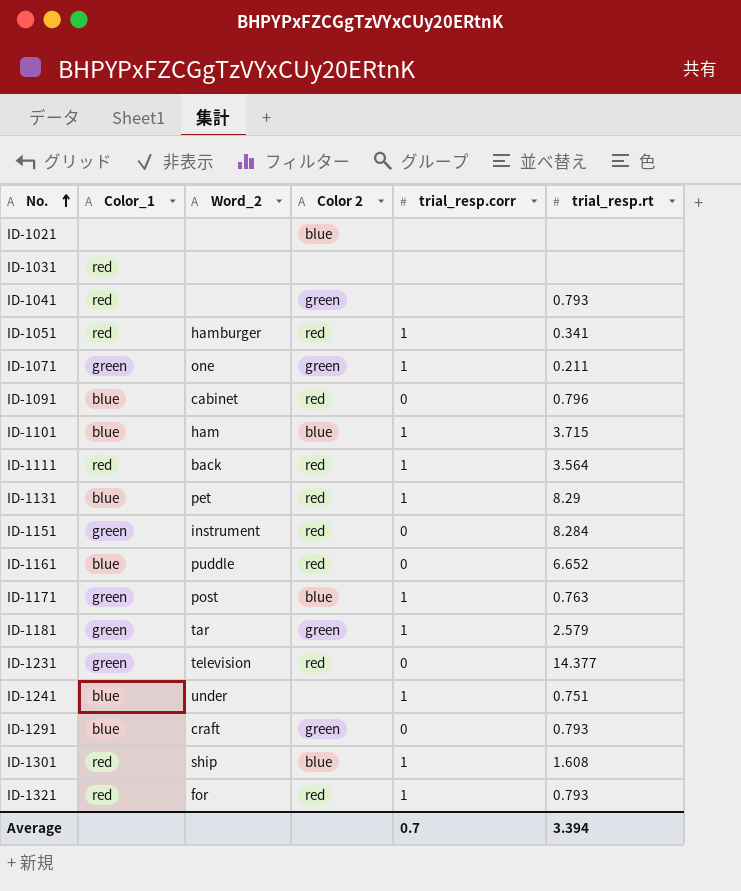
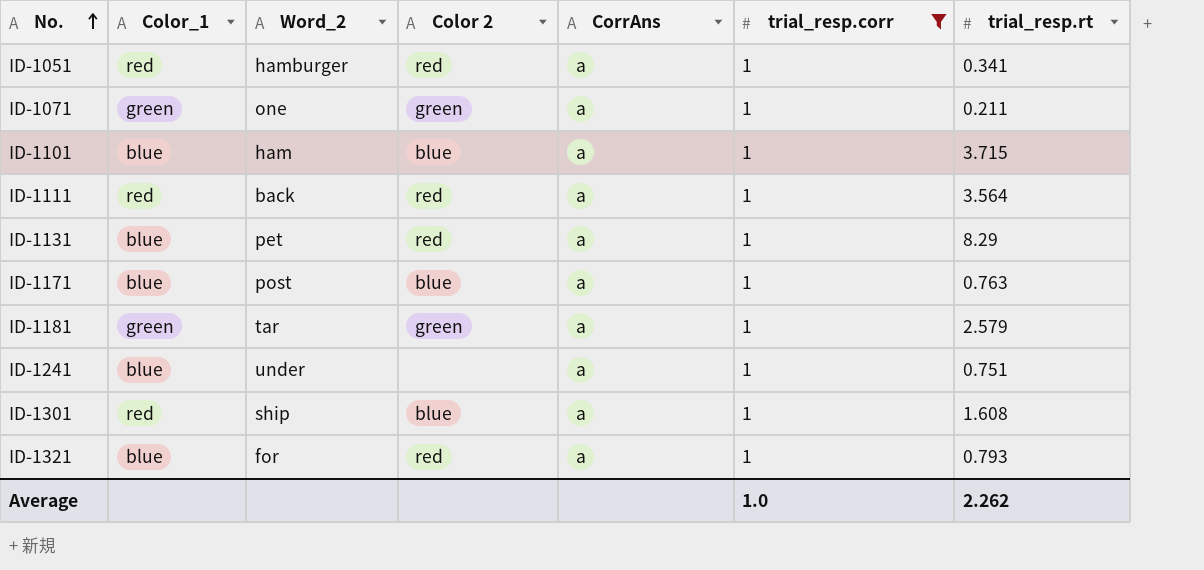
filter: none -> trial_resp.corr = 1
column CorrAns | position: none -> 5
ID-1171 | Color_1: green -> blue
ID-1321 | Color_1: red -> blue
Average | trial_resp.corr: 0.7 -> 1.0
Average | trial_resp.rt: 3.394 -> 2.262

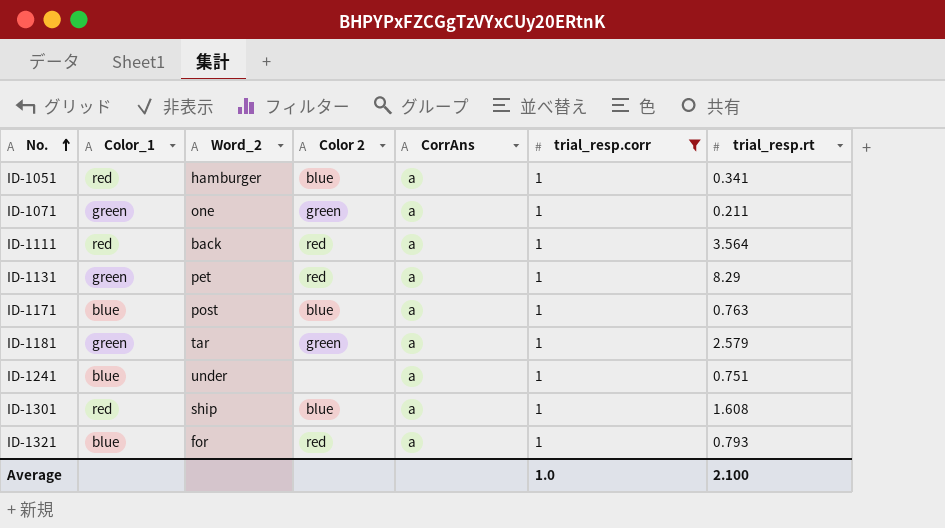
row ID-1101: blue | ham | blue | a | 1 | 3.715 -> none
ID-1051 | Color 2: red -> blue
ID-1131 | Color_1: blue -> green
Average | trial_resp.rt: 2.262 -> 2.100

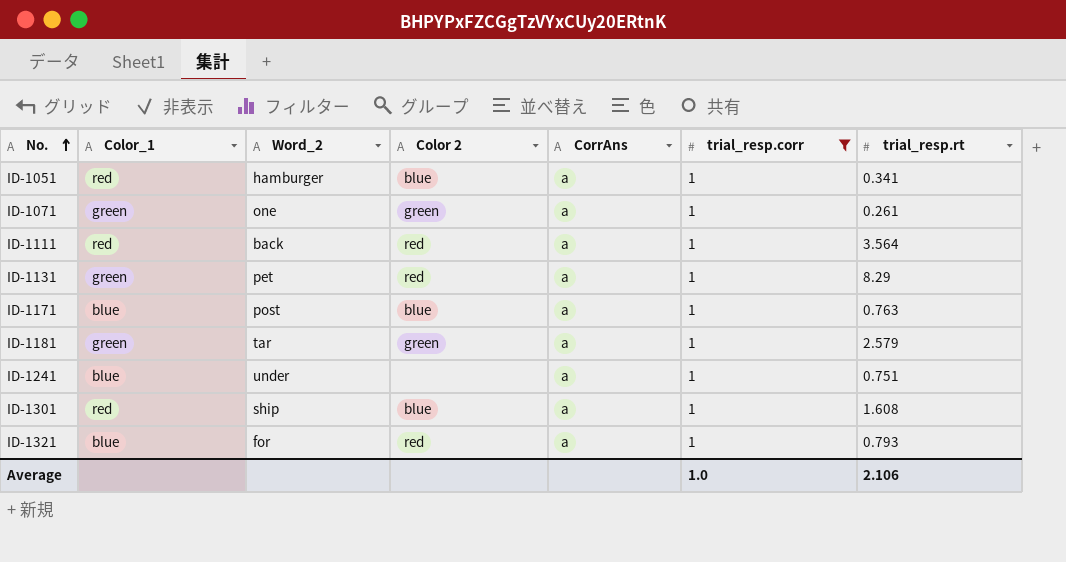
ID-1071 | trial_resp.rt: 0.211 -> 0.261
Average | trial_resp.rt: 2.100 -> 2.106

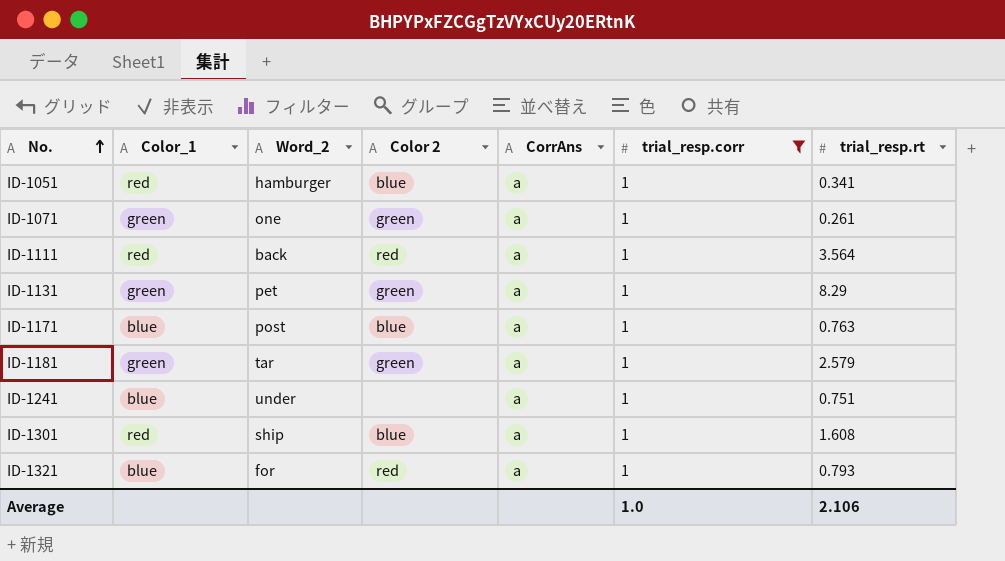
ID-1131 | Color 2: red -> green

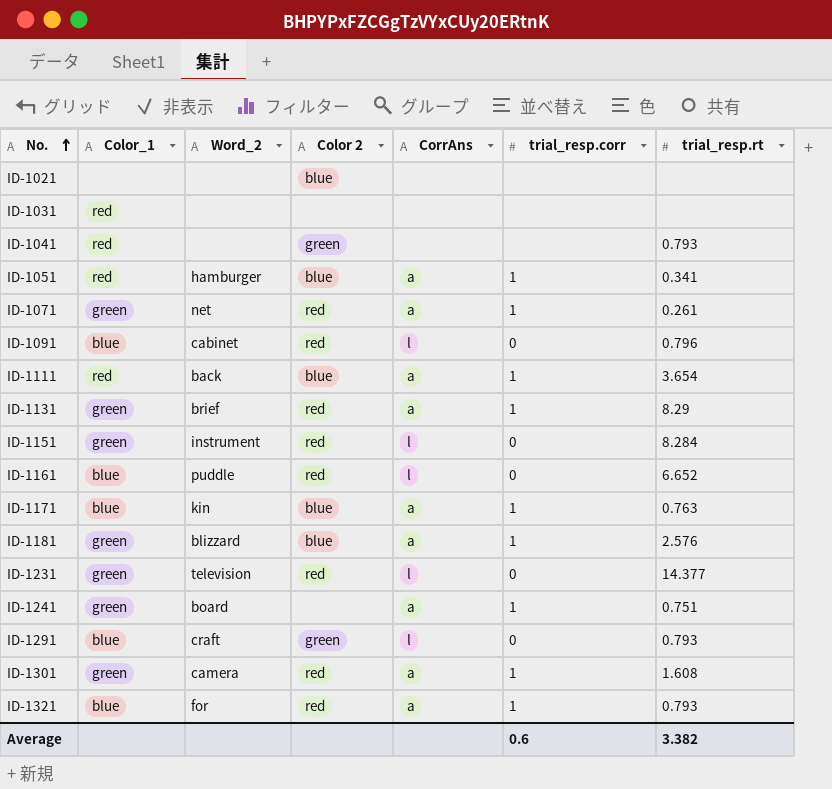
filter: trial_resp.corr = 1 -> none
ID-1071 | Word_2: one -> net
ID-1071 | Color 2: green -> red
ID-1111 | Color 2: red -> blue
ID-1111 | trial_resp.rt: 3.564 -> 3.654
ID-1131 | Word_2: pet -> brief
ID-1131 | Color 2: green -> red
ID-1171 | Word_2: post -> kin
ID-1181 | Word_2: tar -> blizzard
ID-1181 | Color 2: green -> blue
ID-1181 | trial_resp.rt: 2.579 -> 2.576
ID-1241 | Color_1: blue -> green
ID-1241 | Word_2: under -> board
ID-1301 | Color_1: red -> green
ID-1301 | Word_2: ship -> camera
ID-1301 | Color 2: blue -> red
Average | trial_resp.corr: 1.0 -> 0.6
Average | trial_resp.rt: 2.106 -> 3.382

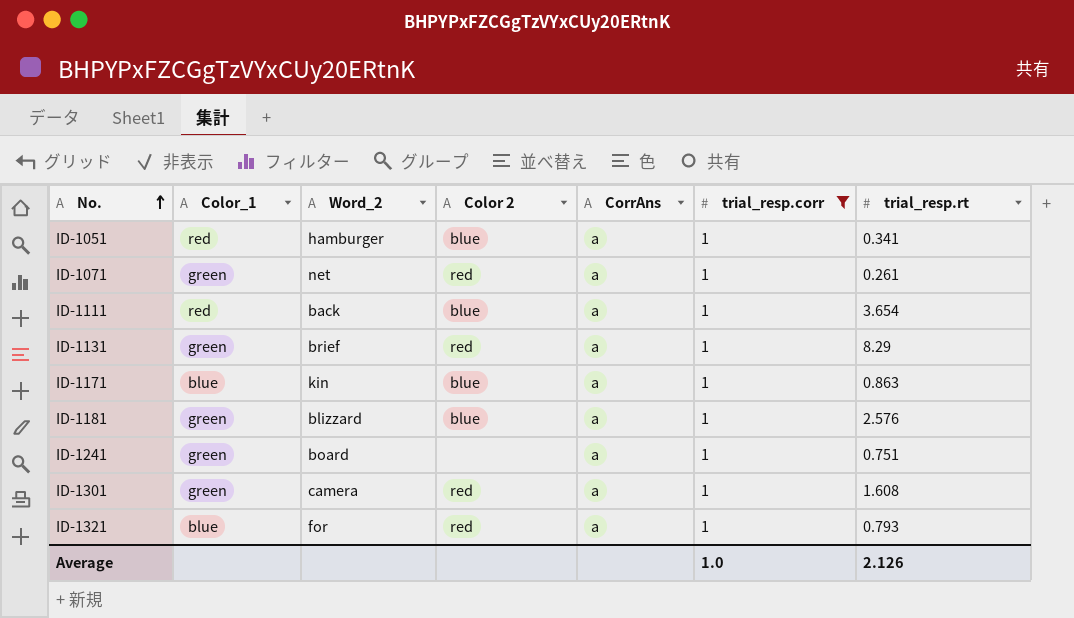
filter: none -> trial_resp.corr = 1
ID-1171 | trial_resp.rt: 0.763 -> 0.863
Average | trial_resp.corr: 0.6 -> 1.0
Average | trial_resp.rt: 3.382 -> 2.126

